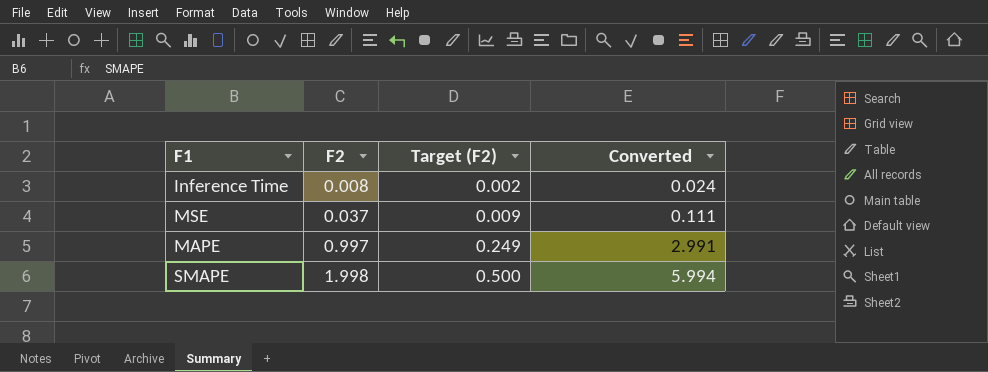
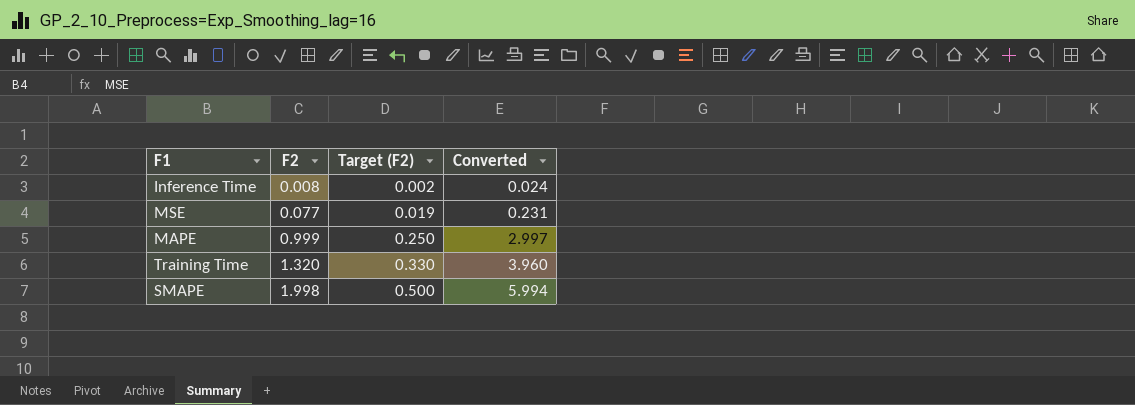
MSE | F2: 0.037 -> 0.077
MSE | Target (F2): 0.009 -> 0.019
MSE | Converted: 0.111 -> 0.231
MAPE | F2: 0.997 -> 0.999
MAPE | Target (F2): 0.249 -> 0.250
MAPE | Converted: 2.991 -> 2.997
row Training Time: none -> 1.320 | 0.330 | 3.960

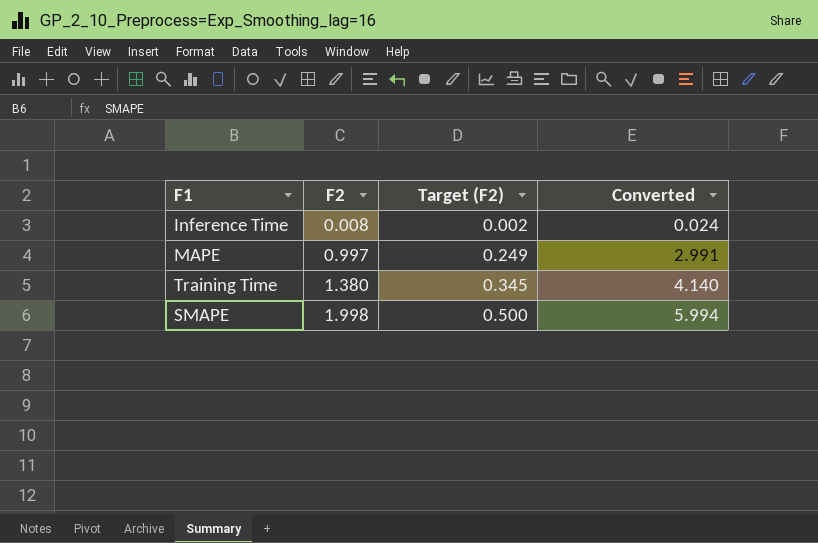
row MSE: 0.077 | 0.019 | 0.231 -> none
MAPE | F2: 0.999 -> 0.997
MAPE | Target (F2): 0.250 -> 0.249
MAPE | Converted: 2.997 -> 2.991
Training Time | F2: 1.320 -> 1.380
Training Time | Target (F2): 0.330 -> 0.345
Training Time | Converted: 3.960 -> 4.140

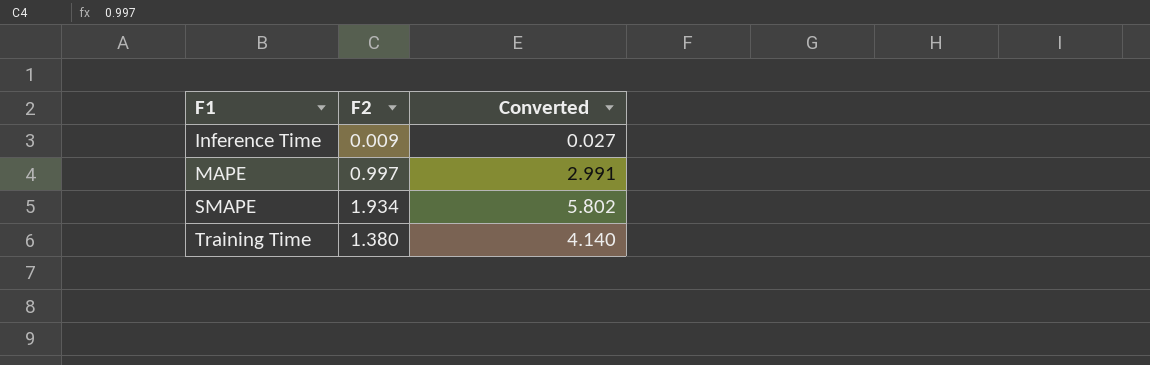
row order: F2 ascending -> F1 ascending
column Target (F2) | formula: [F2] * 0.25 -> none
Inference Time | F2: 0.008 -> 0.009
Inference Time | Converted: 0.024 -> 0.027
SMAPE | F2: 1.998 -> 1.934
SMAPE | Converted: 5.994 -> 5.802

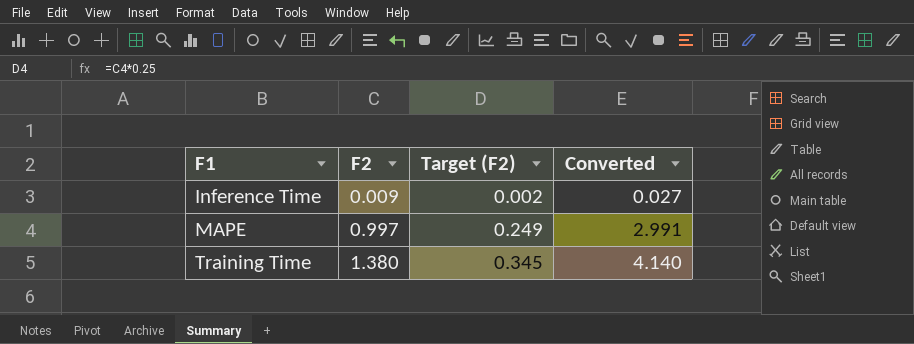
column Target (F2) | formula: none -> [F2] * 0.25
row SMAPE: 1.934 | 5.802 -> none

